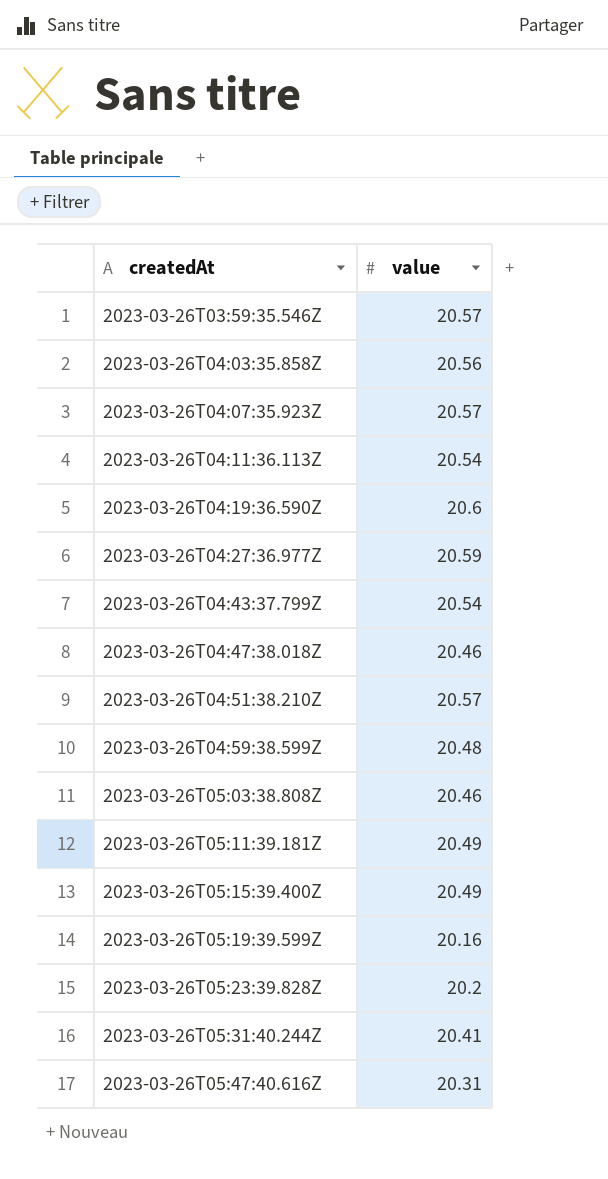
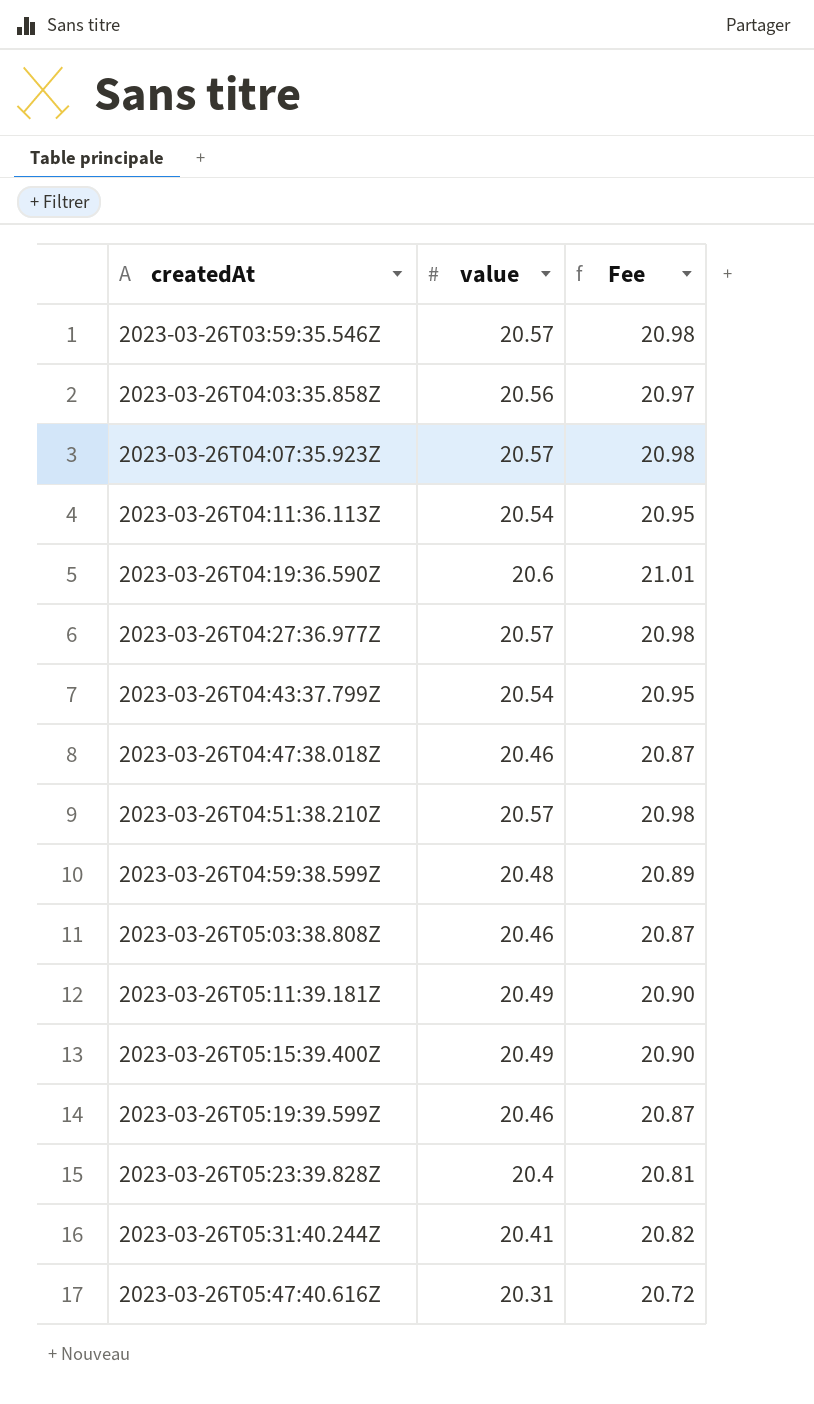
column Fee | formula: none -> [value] * 1.02
2023-03-26T04:27:36.977Z | value: 20.59 -> 20.57
2023-03-26T05:19:39.599Z | value: 20.16 -> 20.46
2023-03-26T05:23:39.828Z | value: 20.2 -> 20.4

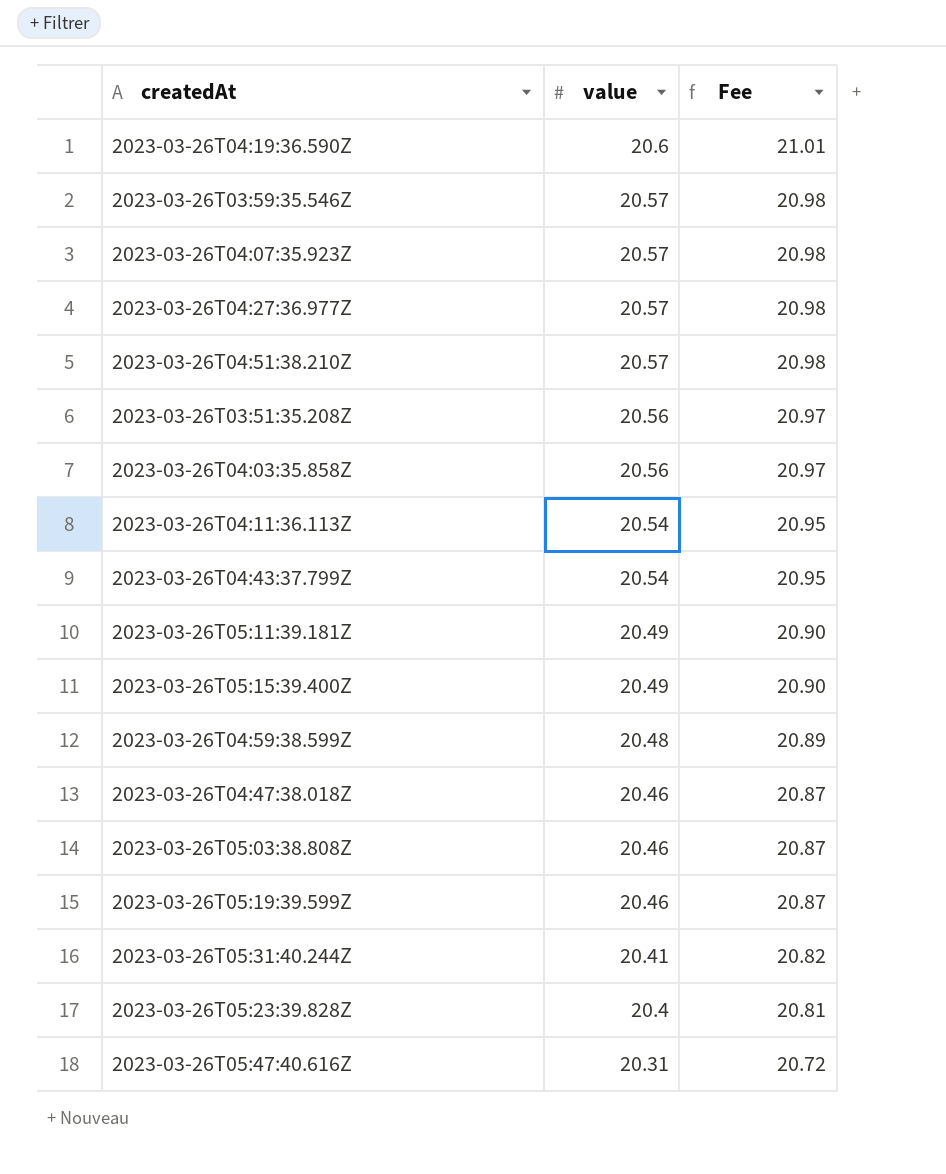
row order: createdAt ascending -> value descending
row 2023-03-26T03:51:35.208Z: none -> 20.56 | 20.97

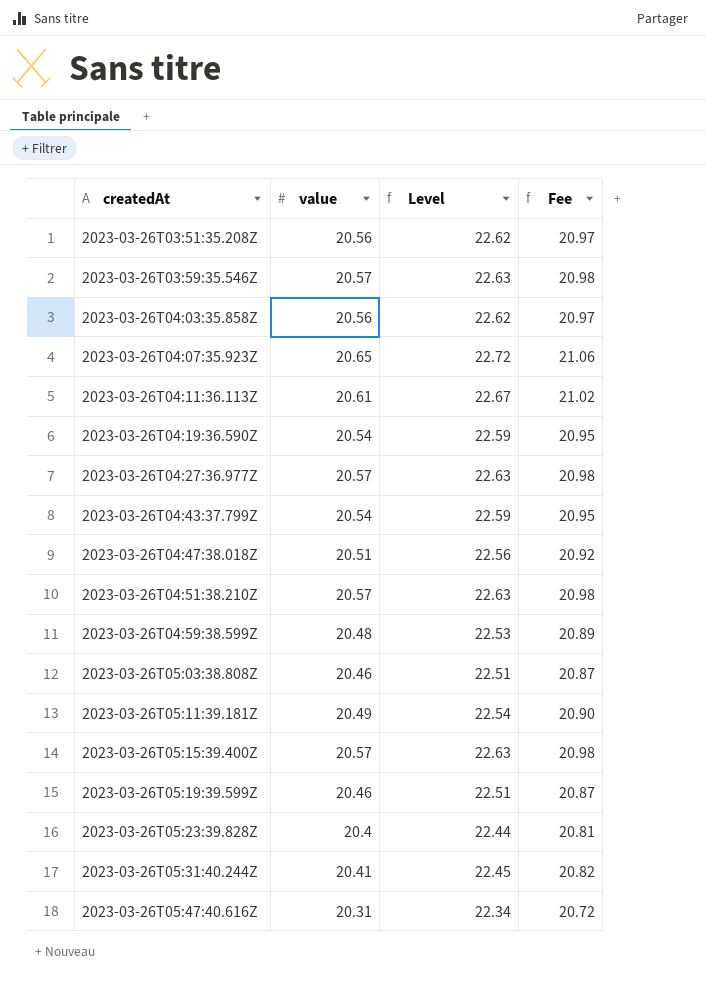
row order: value descending -> createdAt ascending
column Level | formula: none -> [value] * 1.1
2023-03-26T04:07:35.923Z | value: 20.57 -> 20.65
2023-03-26T04:07:35.923Z | Fee: 20.98 -> 21.06
2023-03-26T04:11:36.113Z | value: 20.54 -> 20.61
2023-03-26T04:11:36.113Z | Fee: 20.95 -> 21.02
2023-03-26T04:19:36.590Z | value: 20.6 -> 20.54
2023-03-26T04:19:36.590Z | Fee: 21.01 -> 20.95
2023-03-26T04:47:38.018Z | value: 20.46 -> 20.51
2023-03-26T04:47:38.018Z | Fee: 20.87 -> 20.92
2023-03-26T05:15:39.400Z | value: 20.49 -> 20.57
2023-03-26T05:15:39.400Z | Fee: 20.90 -> 20.98

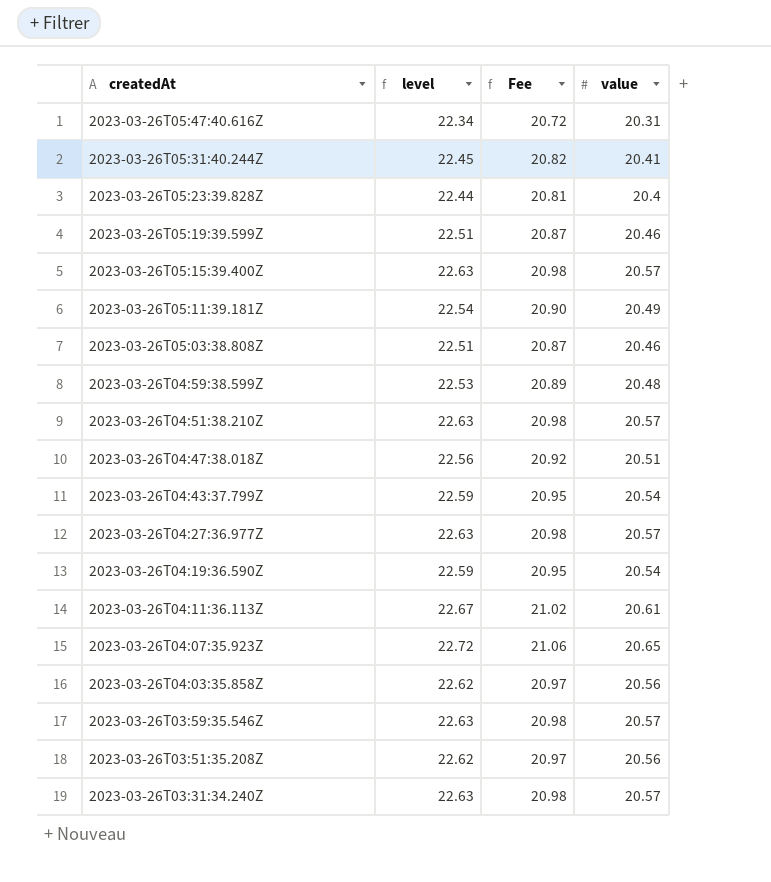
row order: createdAt ascending -> createdAt descending
column name: Level -> level
column value | position: 2 -> 4
row 2023-03-26T03:31:34.240Z: none -> 22.63 | 20.98 | 20.57

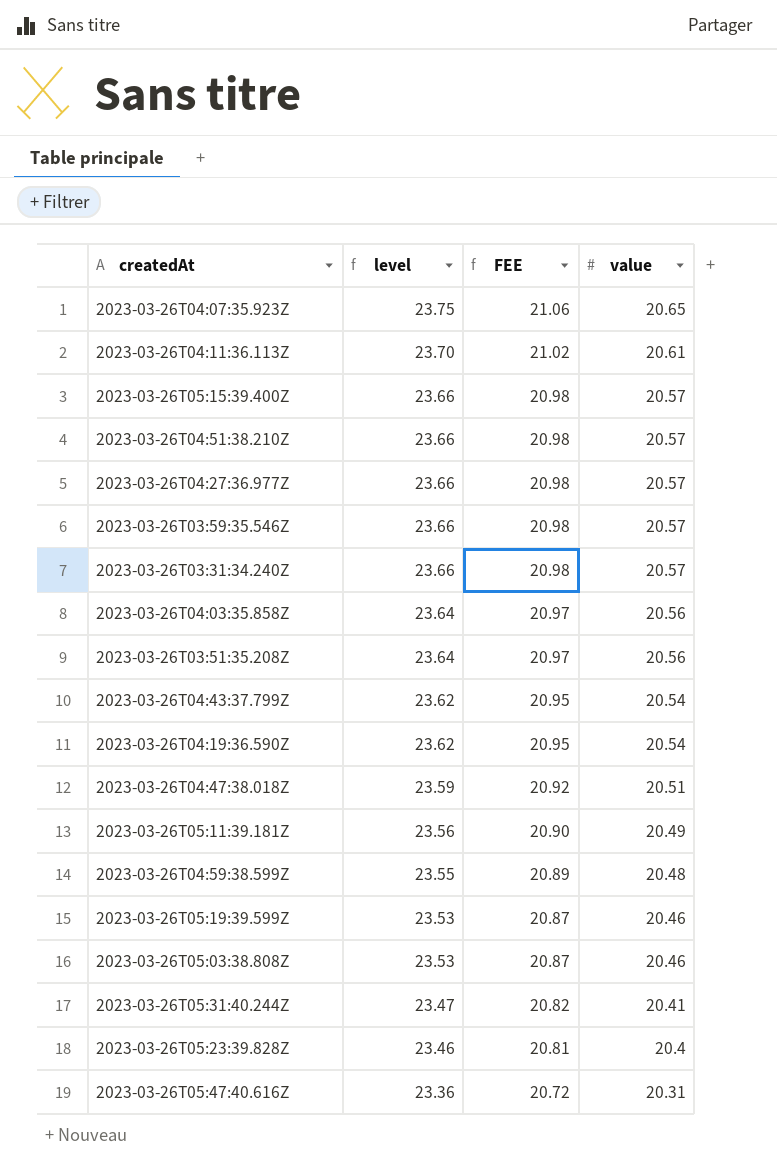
row order: createdAt descending -> level descending
column level | formula: [value] * 1.1 -> [value] * 1.15
column name: Fee -> FEE

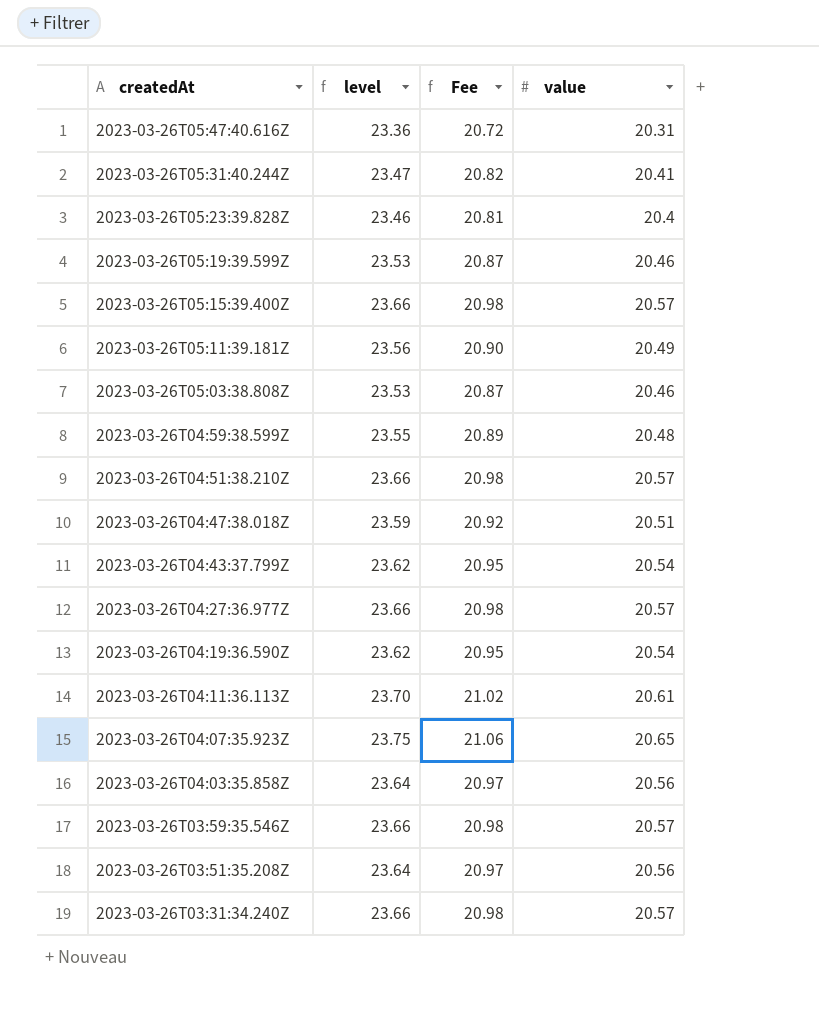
row order: level descending -> createdAt descending
column name: FEE -> Fee

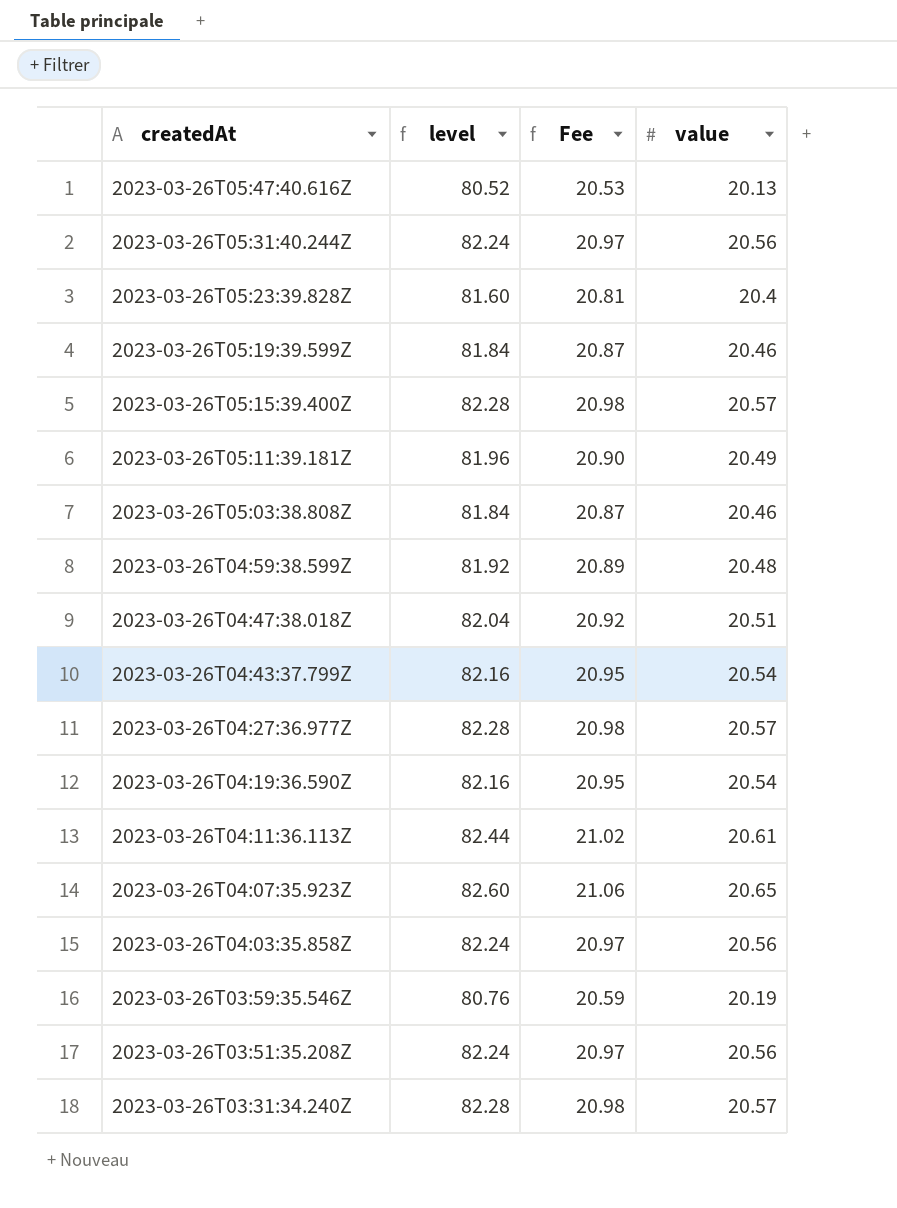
column level | formula: [value] * 1.15 -> [value] * 4
row 2023-03-26T04:51:38.210Z: 23.66 | 20.98 | 20.57 -> none
2023-03-26T05:47:40.616Z | Fee: 20.72 -> 20.53
2023-03-26T05:47:40.616Z | value: 20.31 -> 20.13
2023-03-26T05:31:40.244Z | Fee: 20.82 -> 20.97
2023-03-26T05:31:40.244Z | value: 20.41 -> 20.56
2023-03-26T03:59:35.546Z | Fee: 20.98 -> 20.59
2023-03-26T03:59:35.546Z | value: 20.57 -> 20.19

